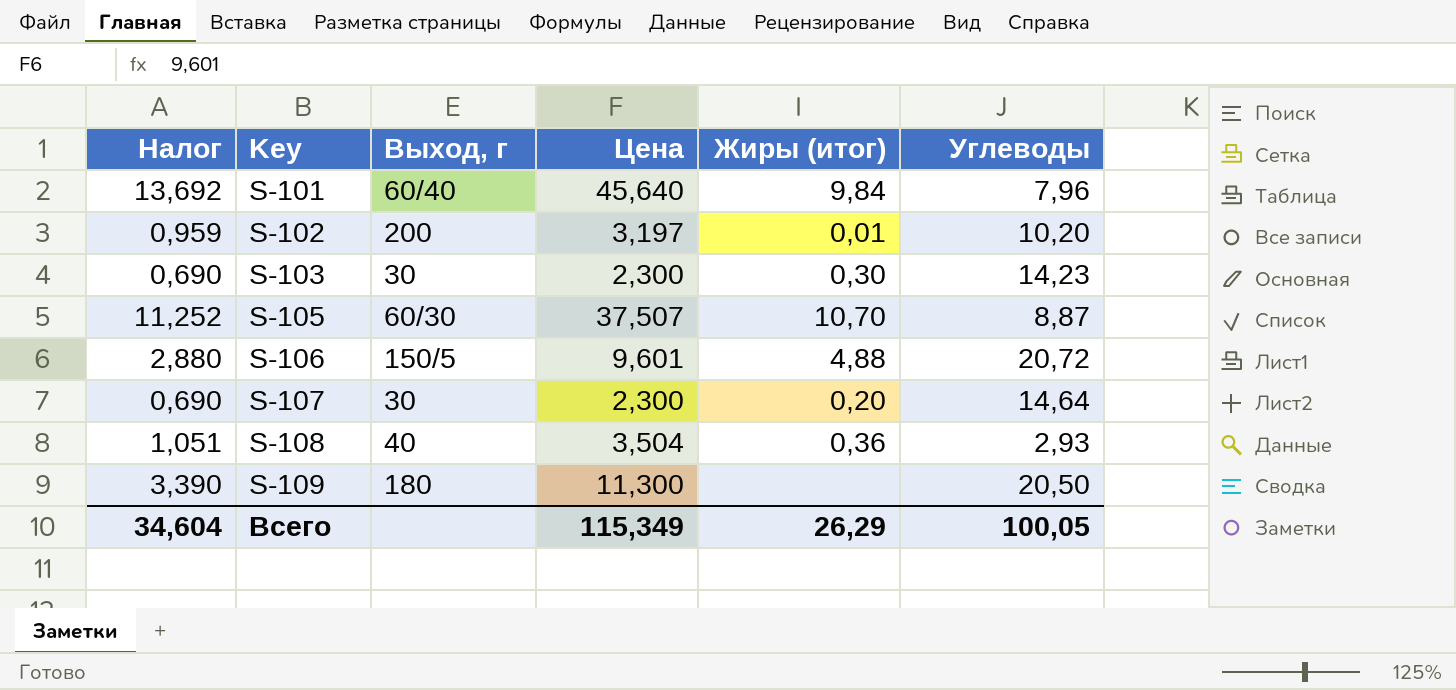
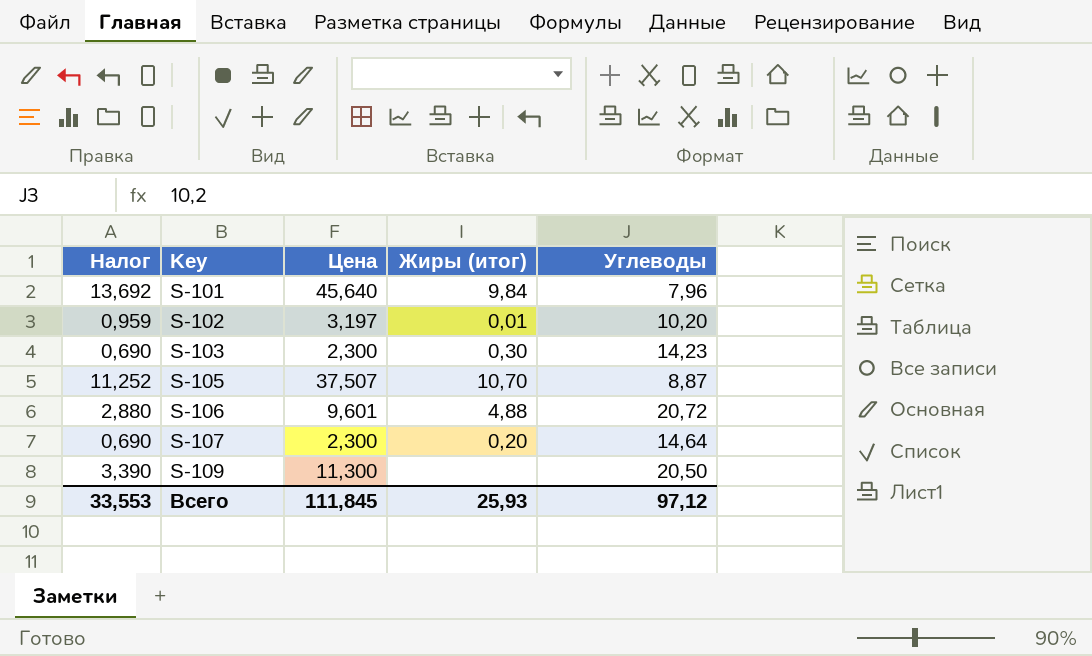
column Выход, г | position: 3 -> none
row S-108: 1,051 | 40 | 3,504 | 0,36 | 2,93 -> none
Всего | Налог: 34,604 -> 33,553
Всего | Цена: 115,349 -> 111,845
Всего | Жиры (итог): 26,29 -> 25,93
Всего | Углеводы: 100,05 -> 97,12

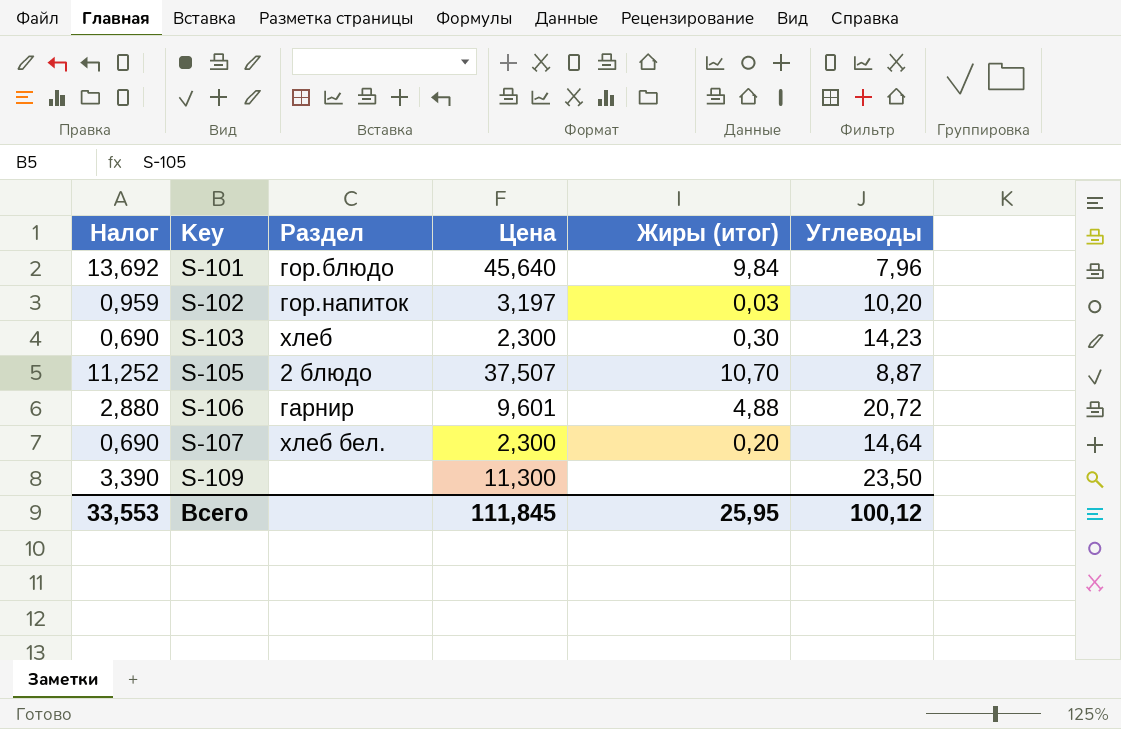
column Раздел | position: none -> 3
S-102 | Жиры (итог): 0,01 -> 0,03
S-109 | Углеводы: 20,50 -> 23,50
Всего | Жиры (итог): 25,93 -> 25,95
Всего | Углеводы: 97,12 -> 100,12

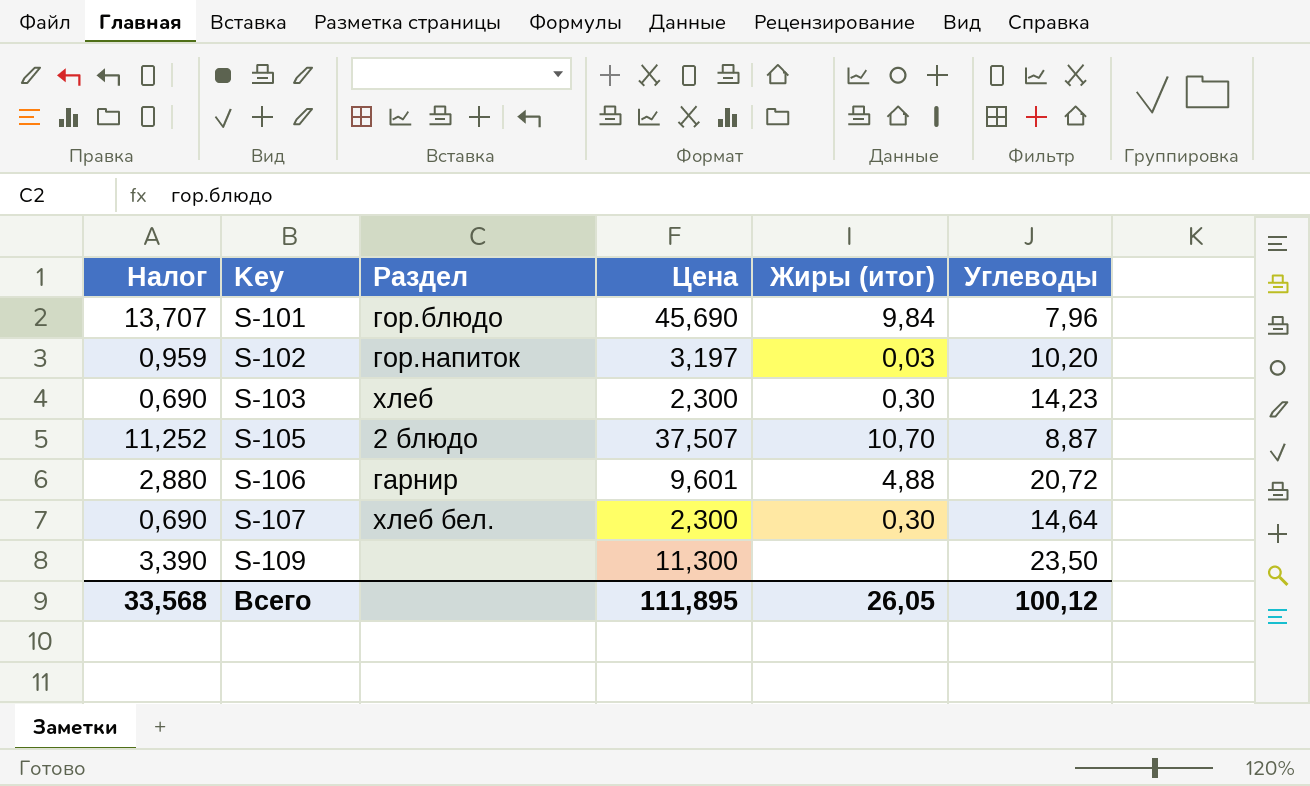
S-101 | Налог: 13,692 -> 13,707
S-101 | Цена: 45,640 -> 45,690
S-107 | Жиры (итог): 0,20 -> 0,30
Всего | Налог: 33,553 -> 33,568
Всего | Цена: 111,845 -> 111,895
Всего | Жиры (итог): 25,95 -> 26,05

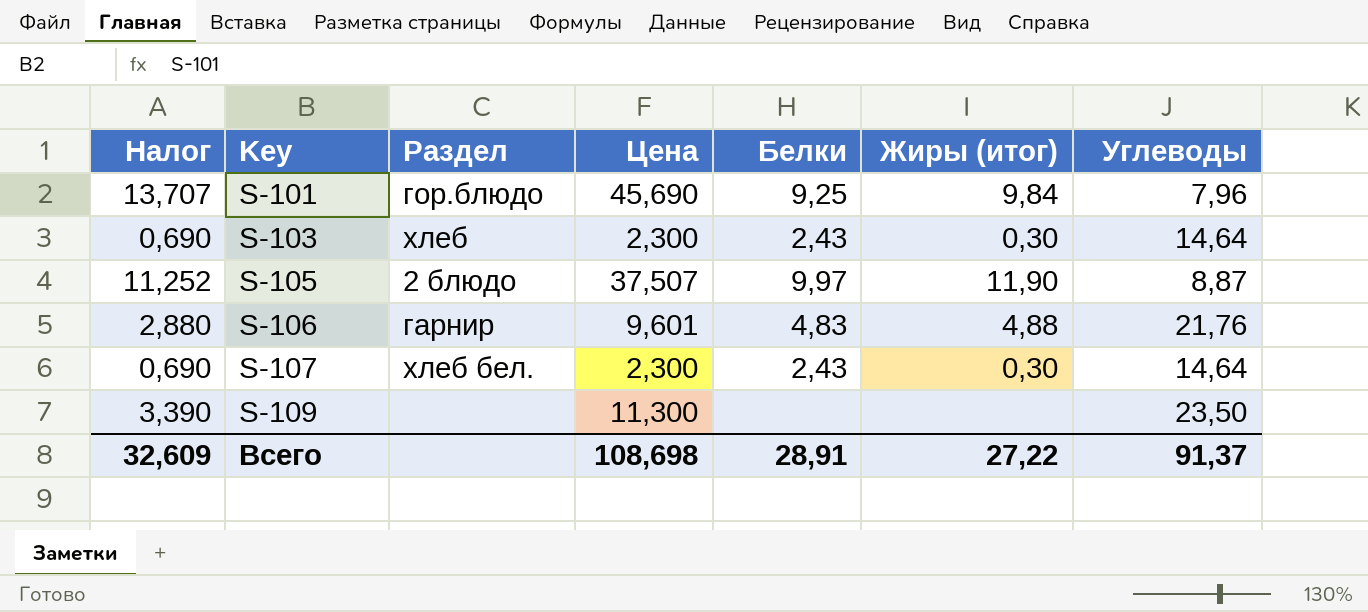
column Белки | position: none -> 5
row S-102: 0,959 | гор.напиток | 3,197 | 0,03 | 10,20 -> none
S-103 | Углеводы: 14,23 -> 14,64
S-105 | Жиры (итог): 10,70 -> 11,90
S-106 | Углеводы: 20,72 -> 21,76
Всего | Налог: 33,568 -> 32,609
Всего | Цена: 111,895 -> 108,698
Всего | Жиры (итог): 26,05 -> 27,22
Всего | Углеводы: 100,12 -> 91,37

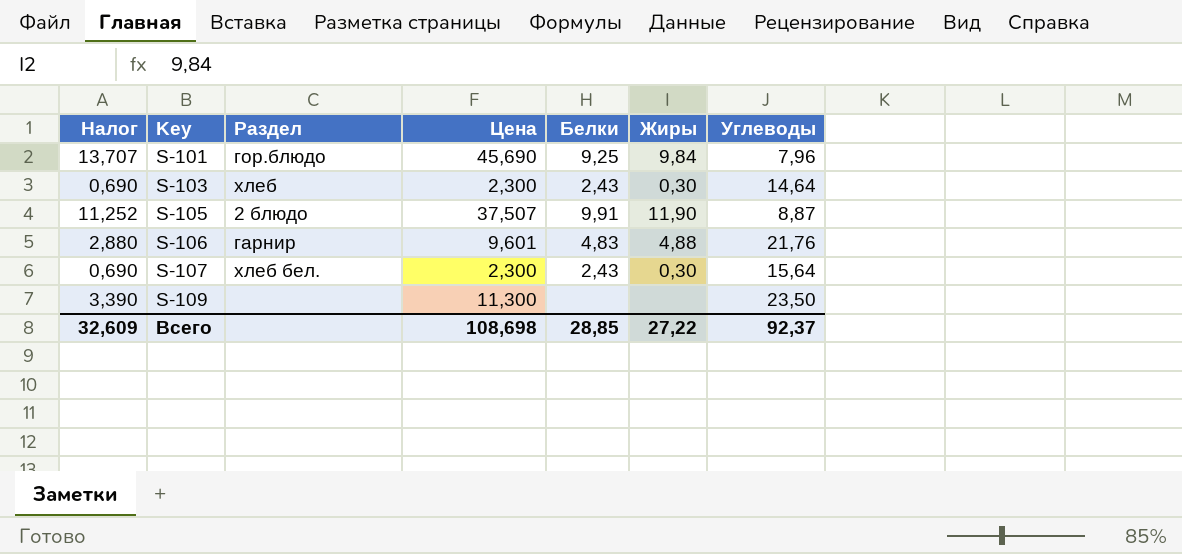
column name: Жиры (итог) -> Жиры
S-105 | Белки: 9,97 -> 9,91
S-107 | Углеводы: 14,64 -> 15,64
Всего | Белки: 28,91 -> 28,85
Всего | Углеводы: 91,37 -> 92,37

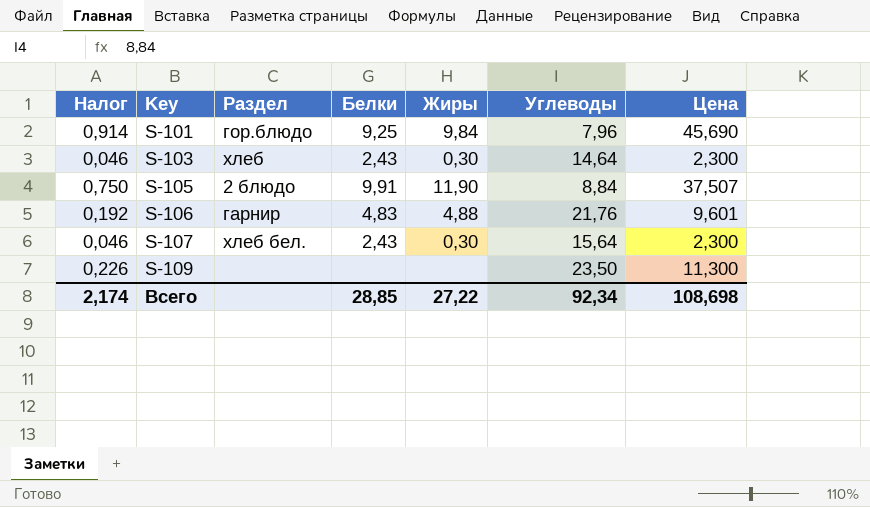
column Налог | formula: [Цена] * 0,3 -> [Цена] * 0,02
column Цена | position: 4 -> 7
S-105 | Углеводы: 8,87 -> 8,84
Всего | Налог: 32,609 -> 2,174
Всего | Углеводы: 92,37 -> 92,34

